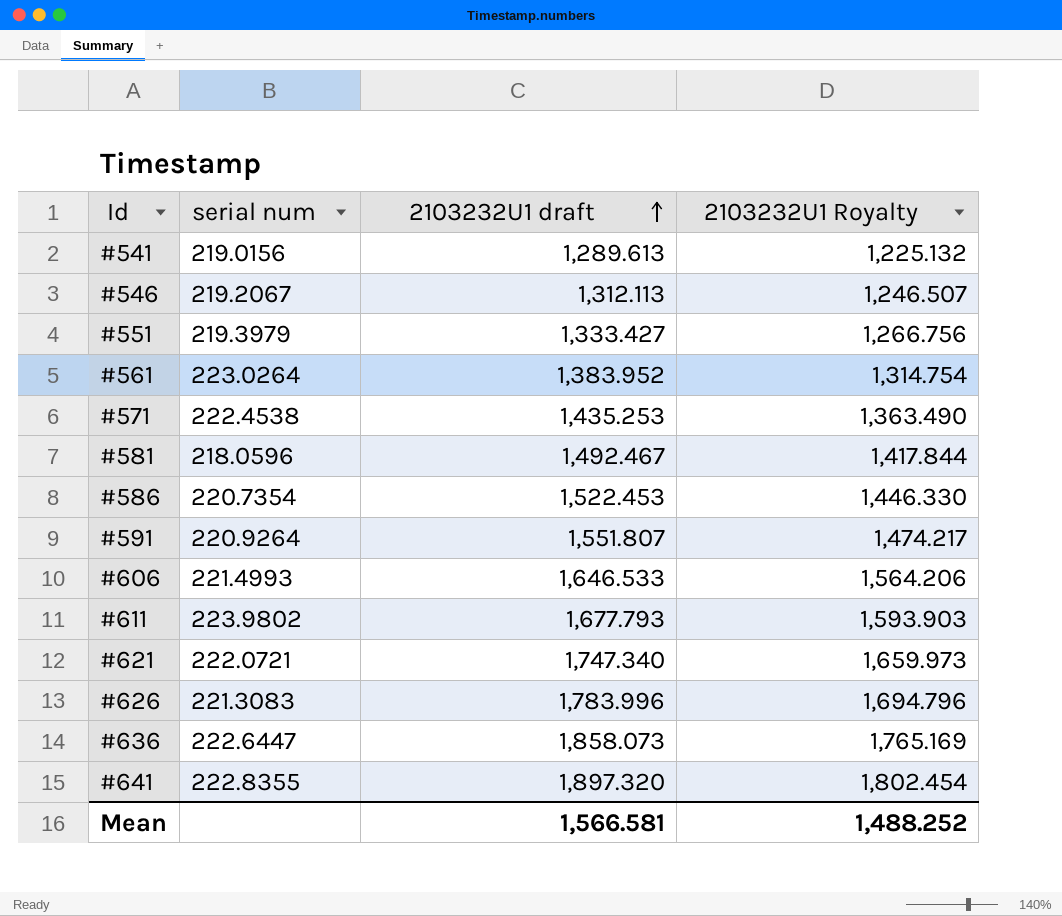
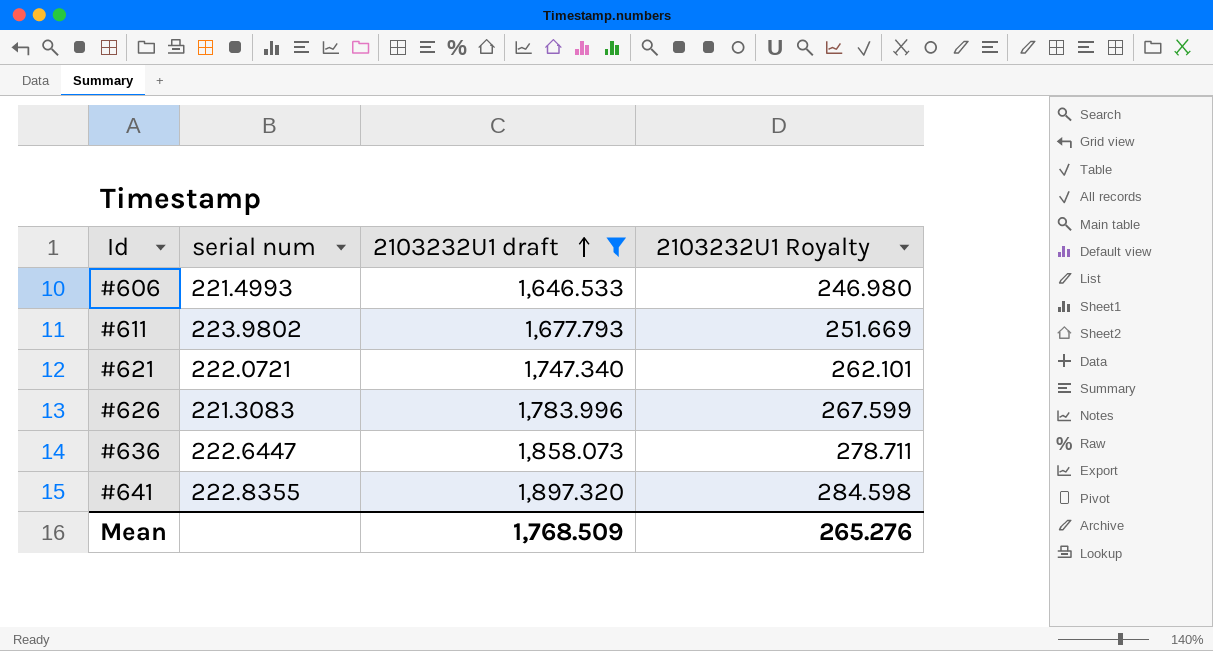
filter: none -> 2103232U1 draft >= 1,646.533
column 2103232U1 Royalty | formula: [2103232U1 draft] * 0.95 -> [2103232U1 draft] * 0.15
Mean | 2103232U1 draft: 1,566.581 -> 1,768.509
Mean | 2103232U1 Royalty: 1,488.252 -> 265.276

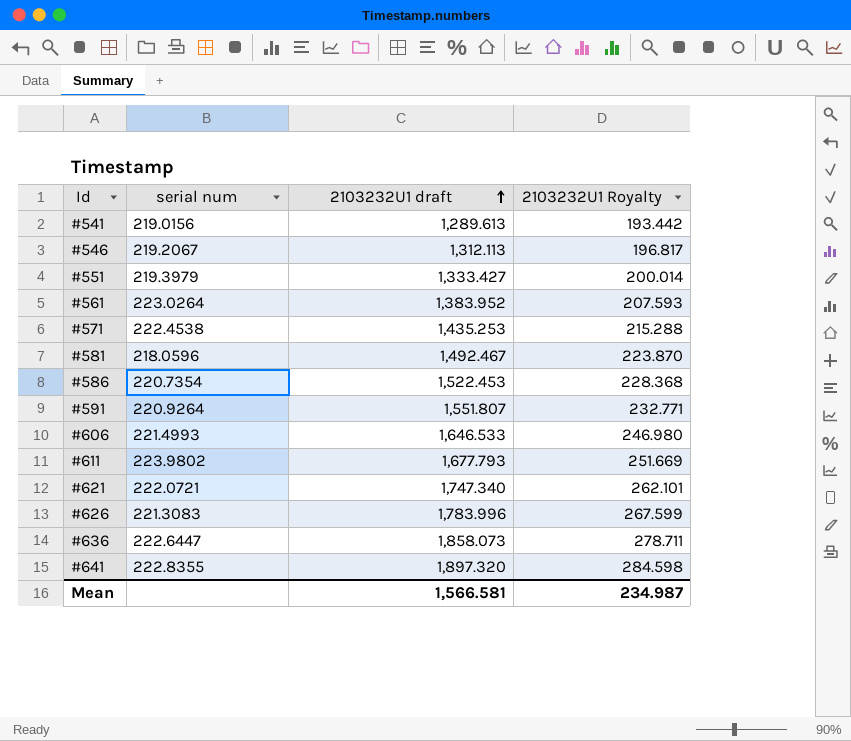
filter: 2103232U1 draft >= 1,646.533 -> none
Mean | 2103232U1 draft: 1,768.509 -> 1,566.581
Mean | 2103232U1 Royalty: 265.276 -> 234.987

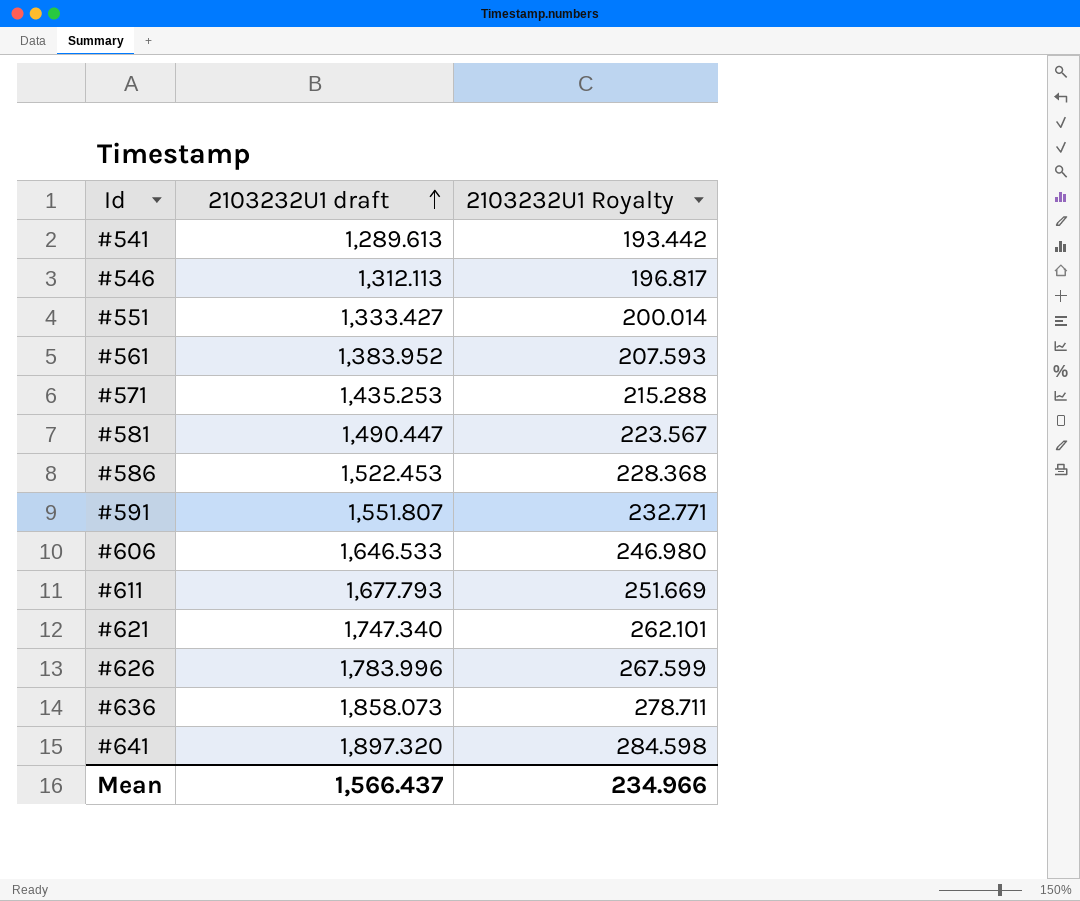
column serial num | position: 2 -> none
#581 | 2103232U1 draft: 1,492.467 -> 1,490.447
#581 | 2103232U1 Royalty: 223.870 -> 223.567
Mean | 2103232U1 draft: 1,566.581 -> 1,566.437
Mean | 2103232U1 Royalty: 234.987 -> 234.966

